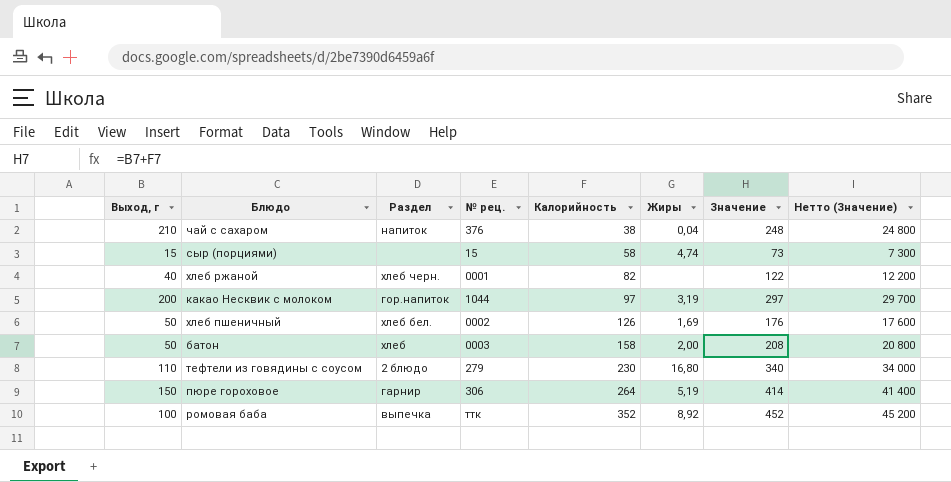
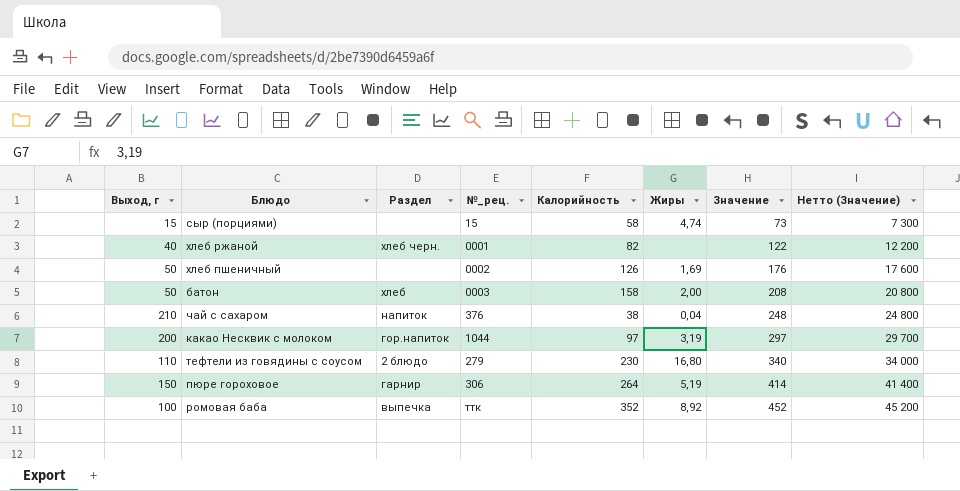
row order: Калорийность ascending -> Значение ascending
column name: № рец. -> №_рец.
хлеб пшеничный | Раздел: хлеб бел. -> none

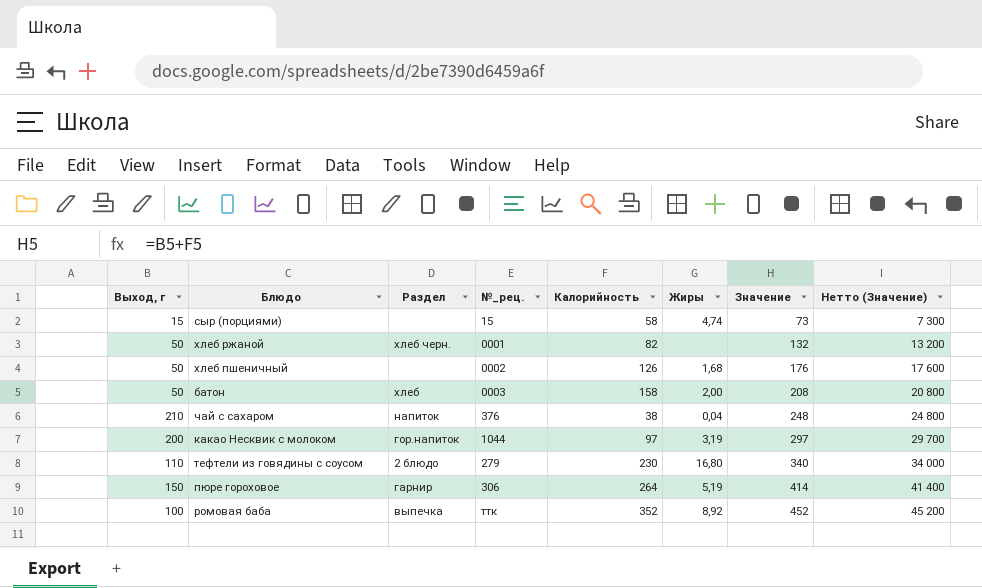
хлеб ржаной | Выход, г: 40 -> 50
хлеб ржаной | Значение: 122 -> 132
хлеб ржаной | Нетто (Значение): 12 200 -> 13 200
хлеб пшеничный | Жиры: 1,69 -> 1,68

